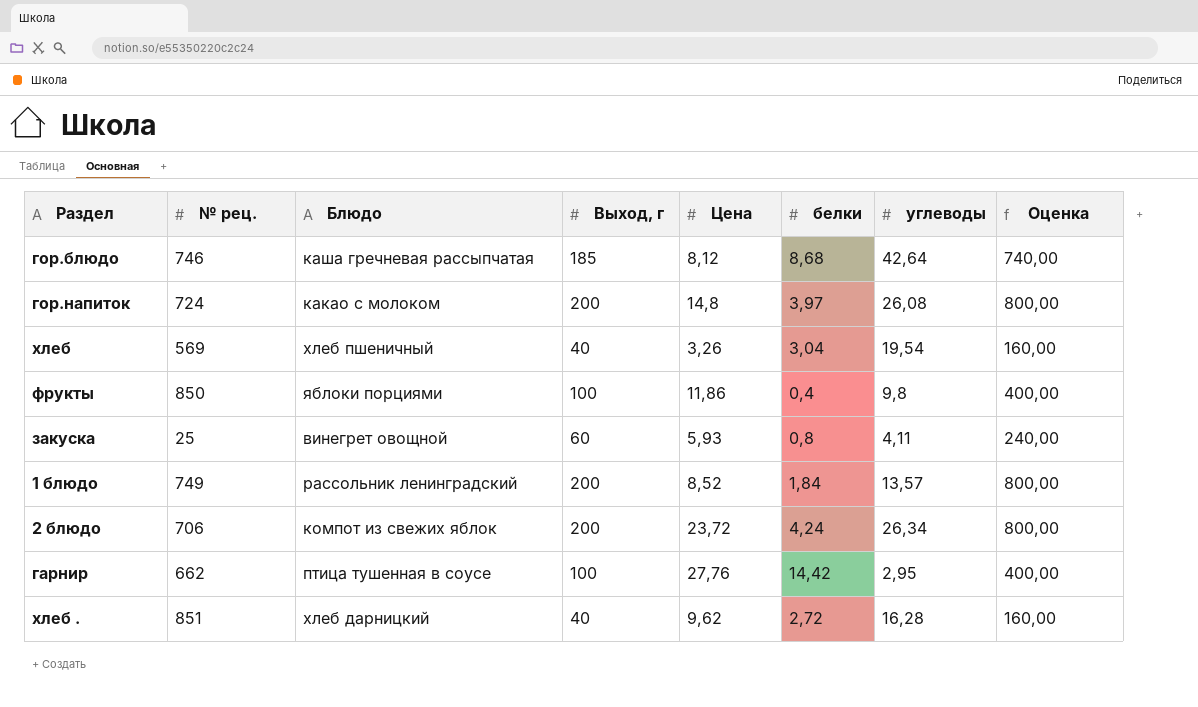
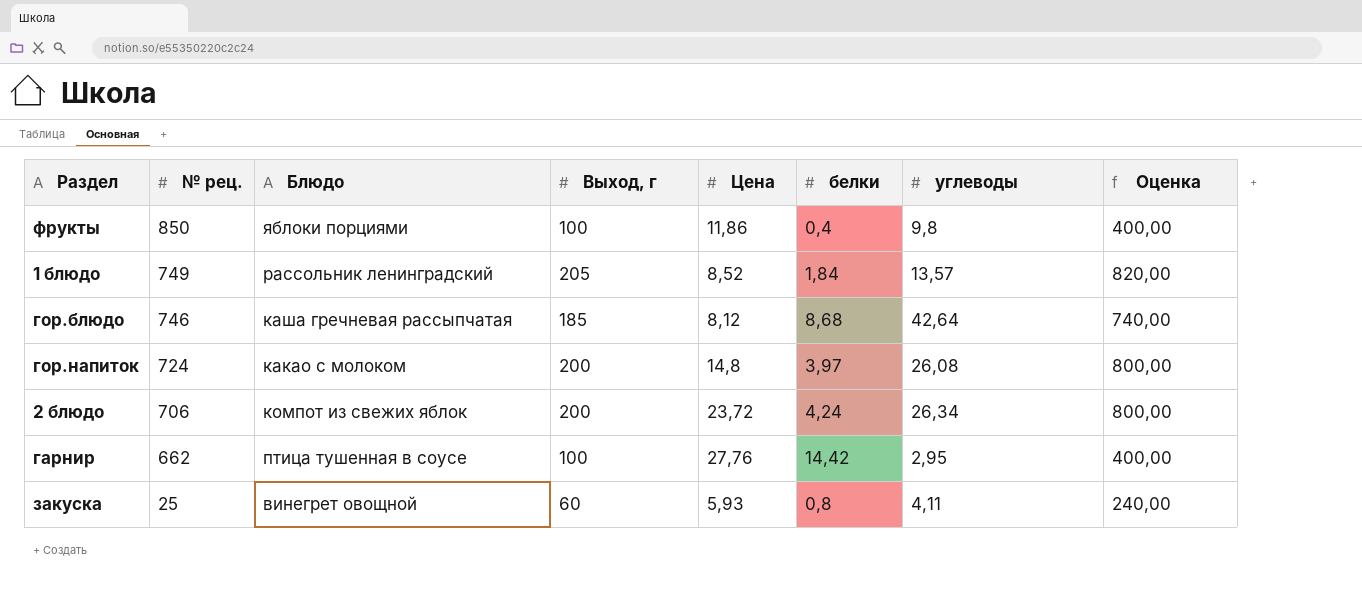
row order: none -> № рец. descending
row хлеб: 569 | хлеб пшеничный | 40 | 3,26 | 3,04 | 19,54 | 160,00 -> none
row хлеб .: 851 | хлеб дарницкий | 40 | 9,62 | 2,72 | 16,28 | 160,00 -> none
1 блюдо | Выход, г: 200 -> 205
1 блюдо | Оценка: 800,00 -> 820,00

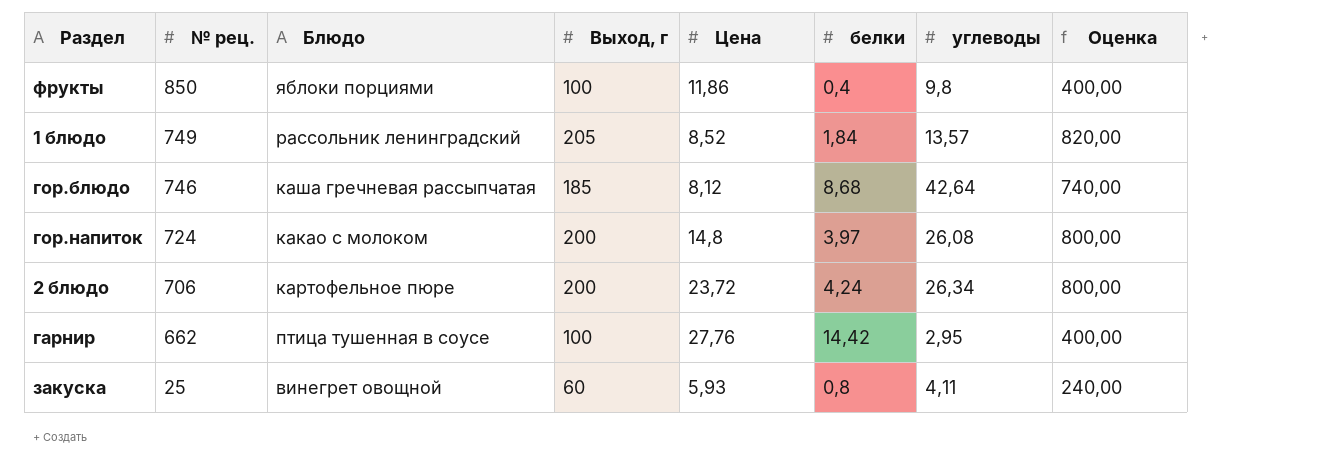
2 блюдо | Блюдо: компот из свежих яблок -> картофельное пюре

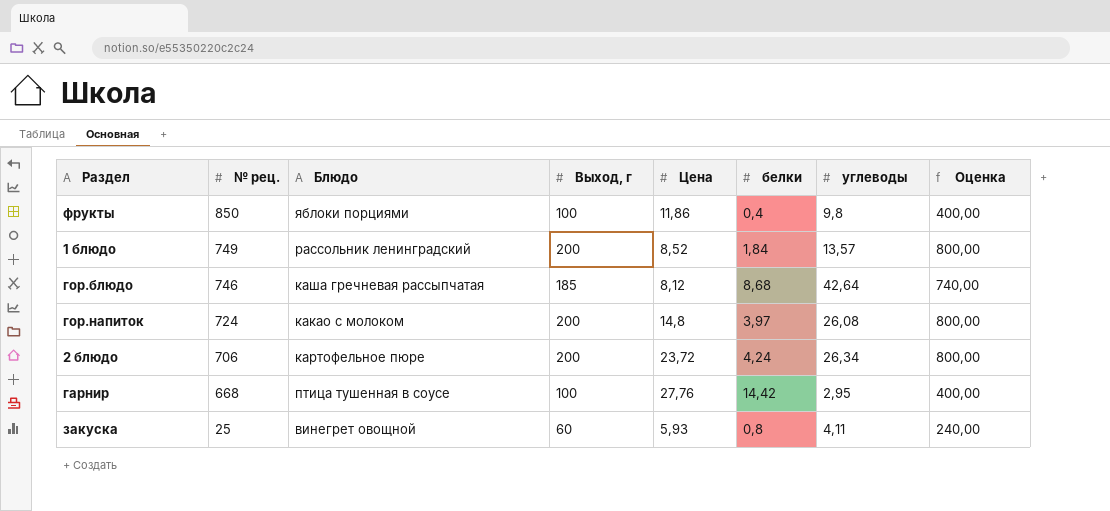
1 блюдо | Выход, г: 205 -> 200
1 блюдо | Оценка: 820,00 -> 800,00
гарнир | № рец.: 662 -> 668

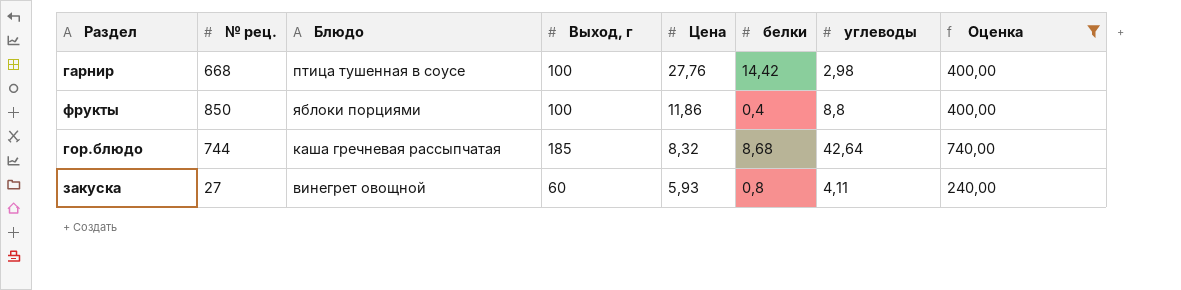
filter: none -> Оценка != 800,00
row order: № рец. descending -> Цена descending
гарнир | углеводы: 2,95 -> 2,98
фрукты | углеводы: 9,8 -> 8,8
гор.блюдо | № рец.: 746 -> 744
гор.блюдо | Цена: 8,12 -> 8,32
закуска | № рец.: 25 -> 27

